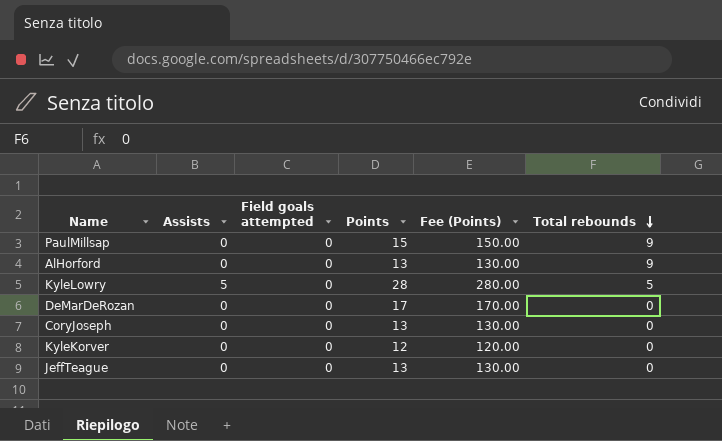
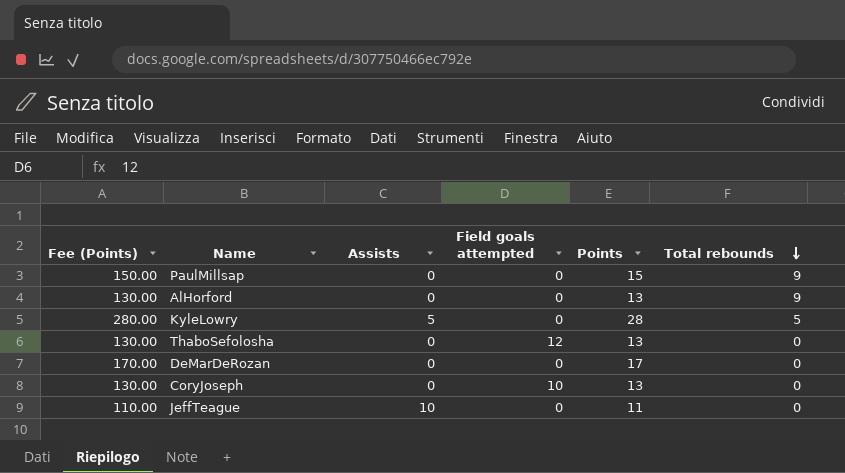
column Fee (Points) | position: 5 -> 1
row KyleKorver: 0 | 0 | 12 | 120.00 | 0 -> none
row ThaboSefolosha: none -> 130.00 | 0 | 12 | 13 | 0
CoryJoseph | Field goals attempted: 0 -> 10
JeffTeague | Fee (Points): 130.00 -> 110.00
JeffTeague | Assists: 0 -> 10
JeffTeague | Points: 13 -> 11

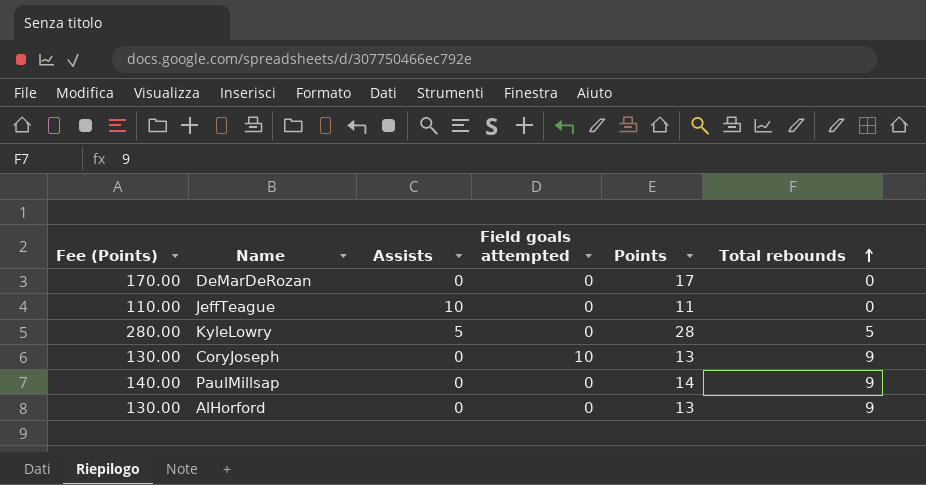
row order: Total rebounds descending -> Total rebounds ascending
row ThaboSefolosha: 130.00 | 0 | 12 | 13 | 0 -> none
CoryJoseph | Total rebounds: 0 -> 9
PaulMillsap | Fee (Points): 150.00 -> 140.00
PaulMillsap | Points: 15 -> 14

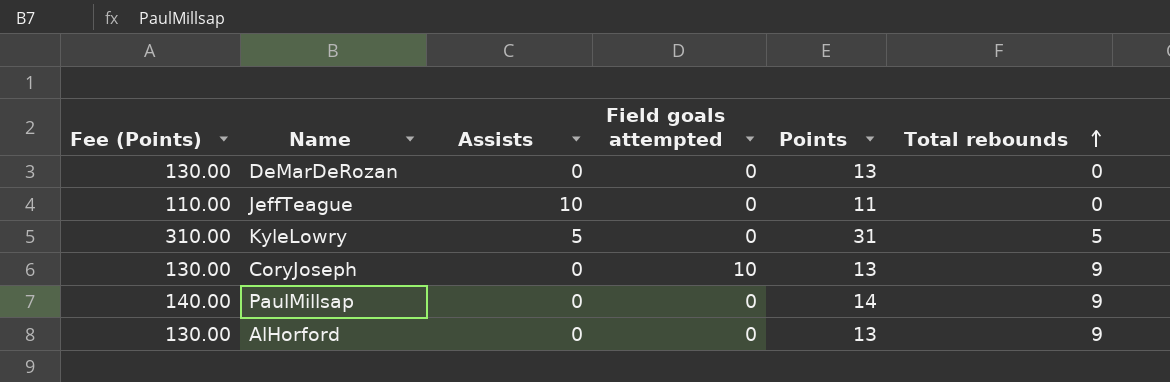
DeMarDeRozan | Fee (Points): 170.00 -> 130.00
DeMarDeRozan | Points: 17 -> 13
KyleLowry | Fee (Points): 280.00 -> 310.00
KyleLowry | Points: 28 -> 31

